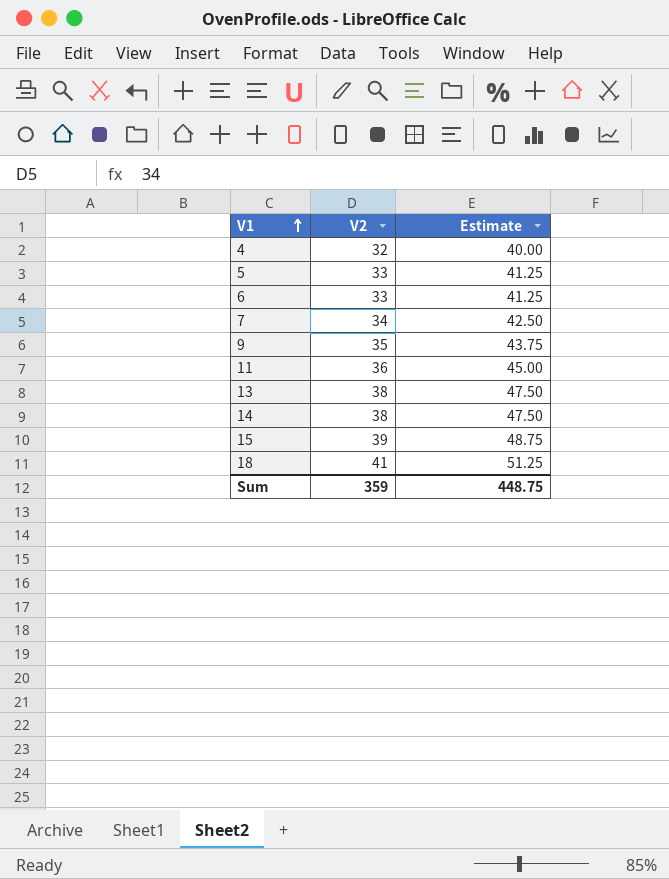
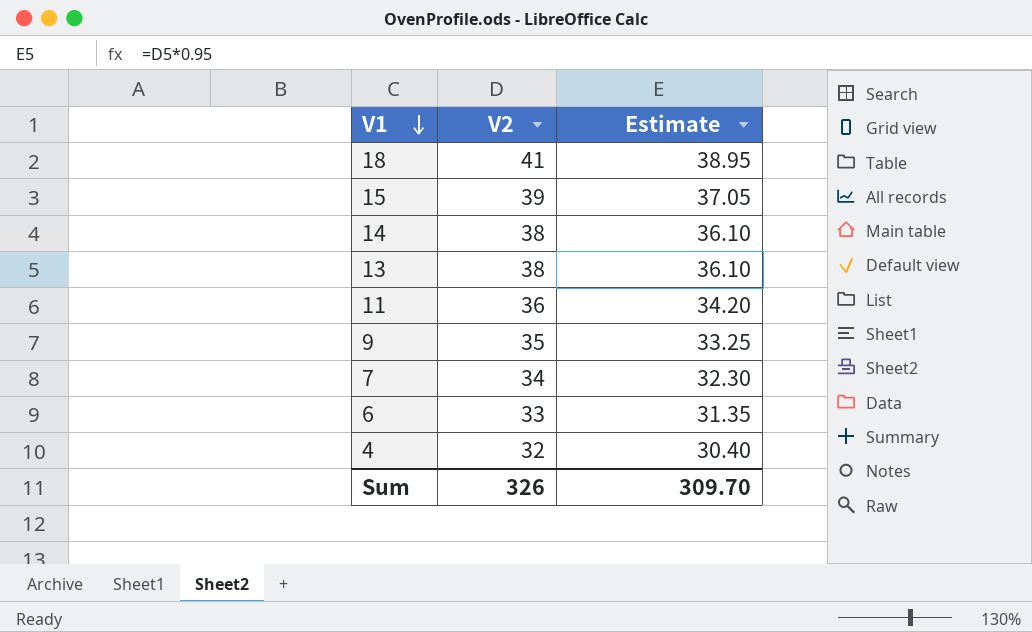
row order: V1 ascending -> V1 descending
column Estimate | formula: [V2] * 1.25 -> [V2] * 0.95
row 5: 33 | 41.25 -> none
Sum | V2: 359 -> 326
Sum | Estimate: 448.75 -> 309.70

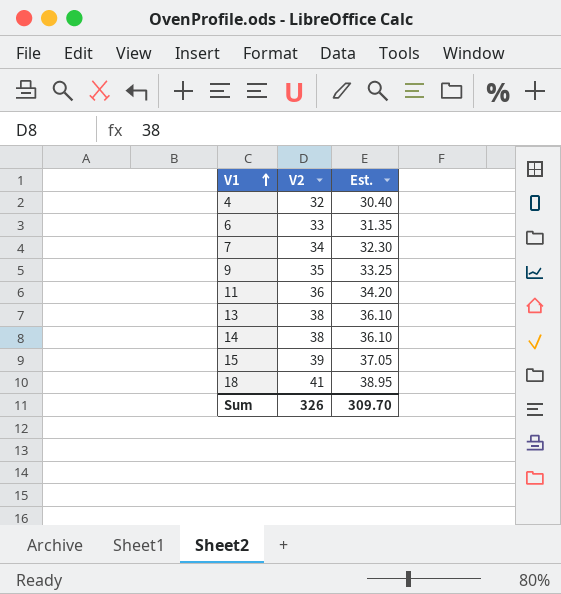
row order: V1 descending -> V1 ascending
column name: Estimate -> Est.

